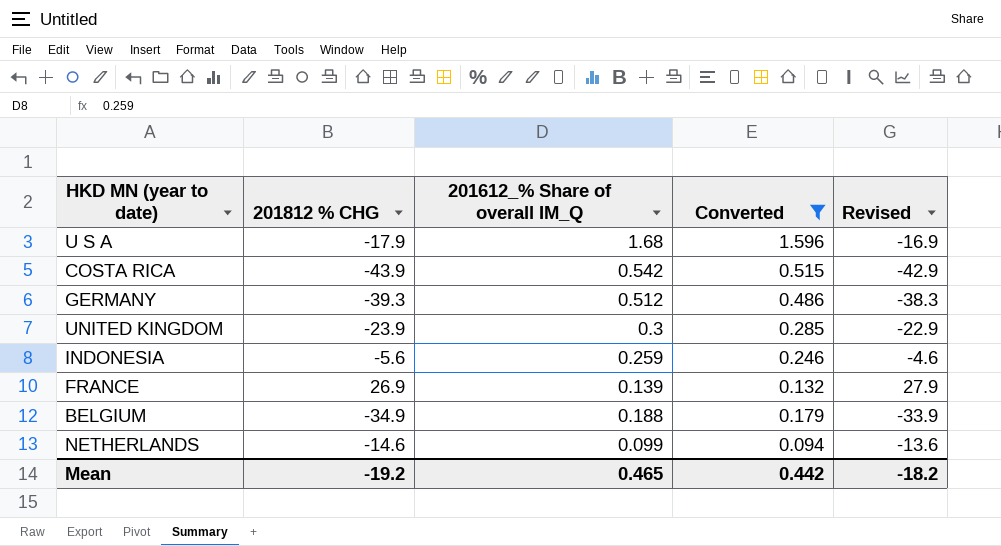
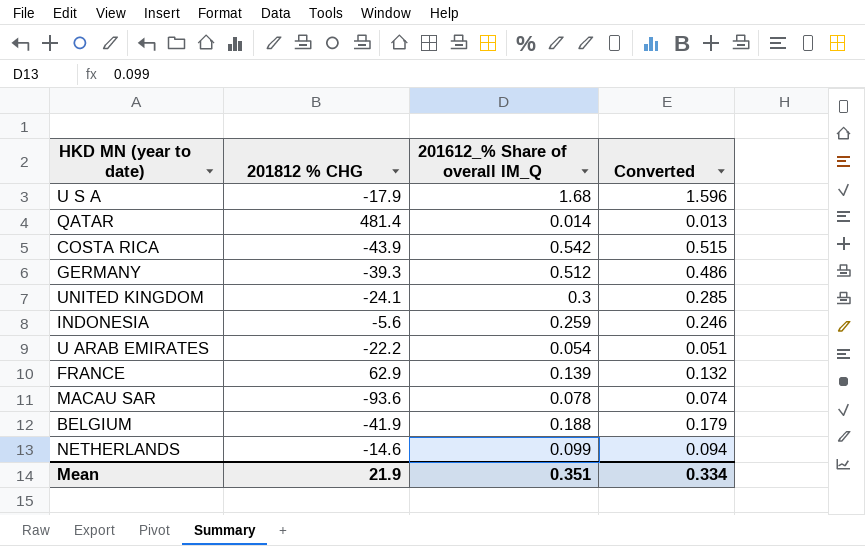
filter: Converted >= 0.094 -> none
column Revised | formula: [201812 % CHG] + 1 -> none
UNITED KINGDOM | 201812 % CHG: -23.9 -> -24.1
FRANCE | 201812 % CHG: 26.9 -> 62.9
BELGIUM | 201812 % CHG: -34.9 -> -41.9
Mean | 201812 % CHG: -19.2 -> 21.9
Mean | 201612_% Share of overall IM_Q: 0.465 -> 0.351
Mean | Converted: 0.442 -> 0.334

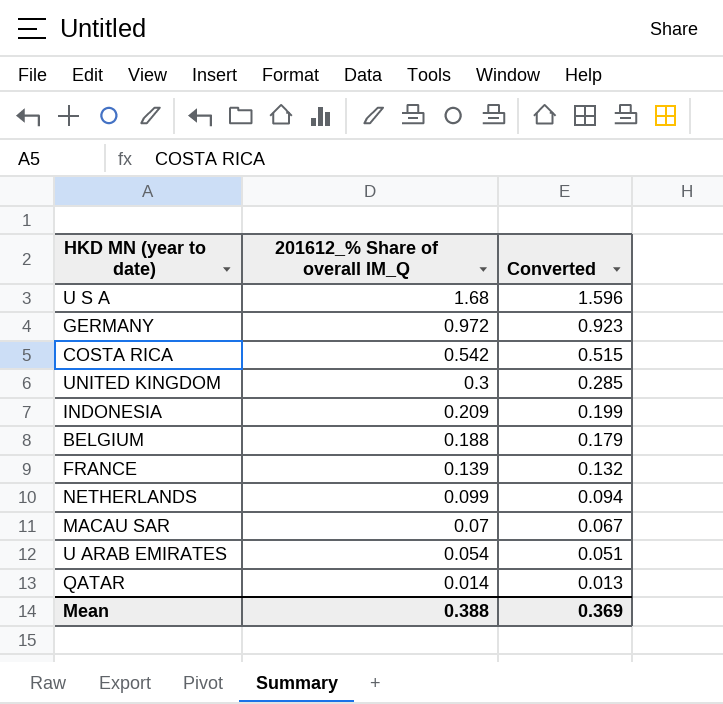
row order: none -> 201612_% Share of overall IM_Q descending
column 201812 % CHG | position: 2 -> none
GERMANY | 201612_% Share of overall IM_Q: 0.512 -> 0.972
GERMANY | Converted: 0.486 -> 0.923
INDONESIA | 201612_% Share of overall IM_Q: 0.259 -> 0.209
INDONESIA | Converted: 0.246 -> 0.199
MACAU SAR | 201612_% Share of overall IM_Q: 0.078 -> 0.07
MACAU SAR | Converted: 0.074 -> 0.067
Mean | 201612_% Share of overall IM_Q: 0.351 -> 0.388
Mean | Converted: 0.334 -> 0.369

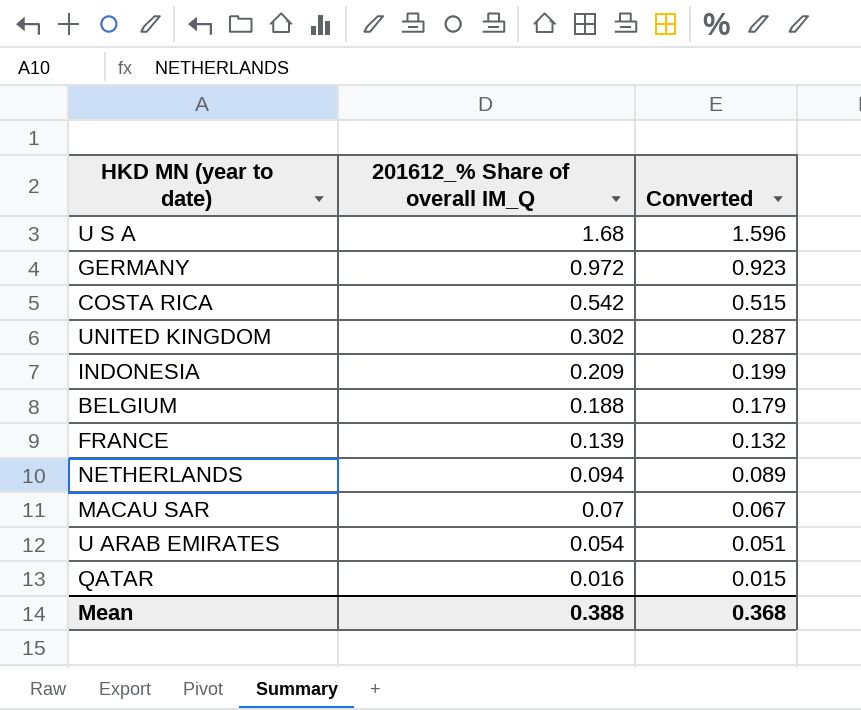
UNITED KINGDOM | 201612_% Share of overall IM_Q: 0.3 -> 0.302
UNITED KINGDOM | Converted: 0.285 -> 0.287
NETHERLANDS | 201612_% Share of overall IM_Q: 0.099 -> 0.094
NETHERLANDS | Converted: 0.094 -> 0.089
QATAR | 201612_% Share of overall IM_Q: 0.014 -> 0.016
QATAR | Converted: 0.013 -> 0.015
Mean | Converted: 0.369 -> 0.368

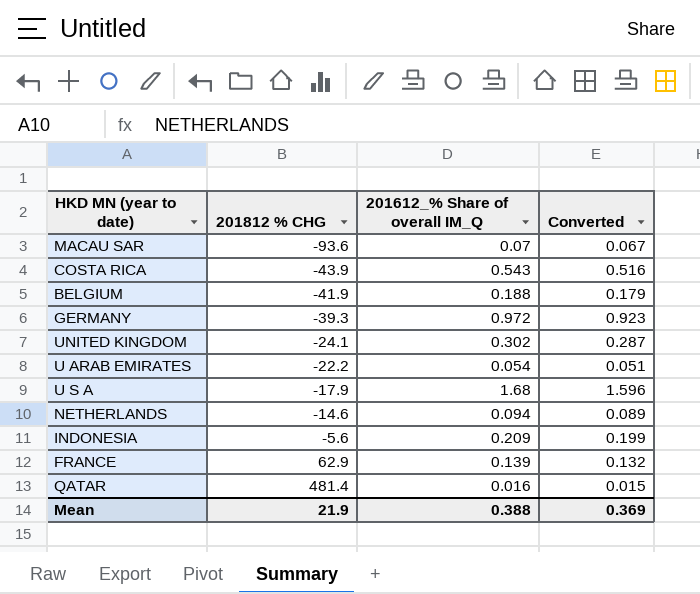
row order: 201612_% Share of overall IM_Q descending -> 201812 % CHG ascending
column 201812 % CHG | position: none -> 2
COSTA RICA | 201612_% Share of overall IM_Q: 0.542 -> 0.543
COSTA RICA | Converted: 0.515 -> 0.516
Mean | Converted: 0.368 -> 0.369

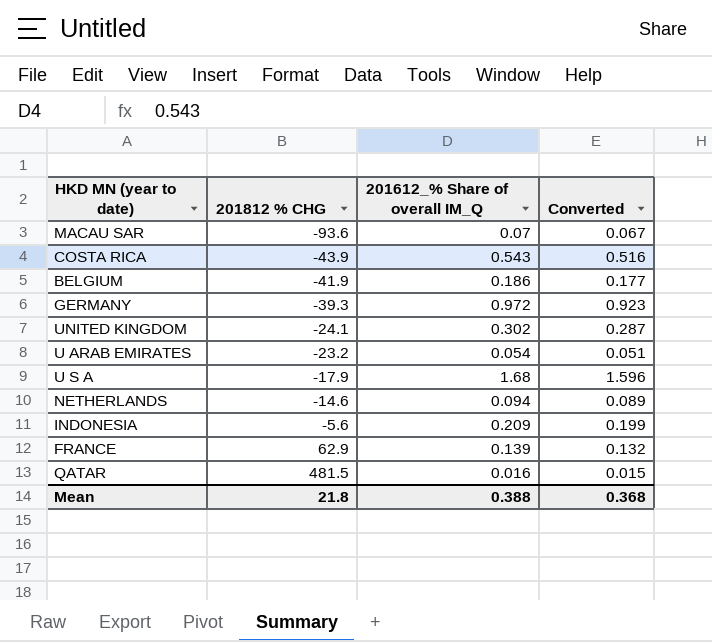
BELGIUM | 201612_% Share of overall IM_Q: 0.188 -> 0.186
BELGIUM | Converted: 0.179 -> 0.177
U ARAB EMIRATES | 201812 % CHG: -22.2 -> -23.2
QATAR | 201812 % CHG: 481.4 -> 481.5
Mean | 201812 % CHG: 21.9 -> 21.8
Mean | Converted: 0.369 -> 0.368

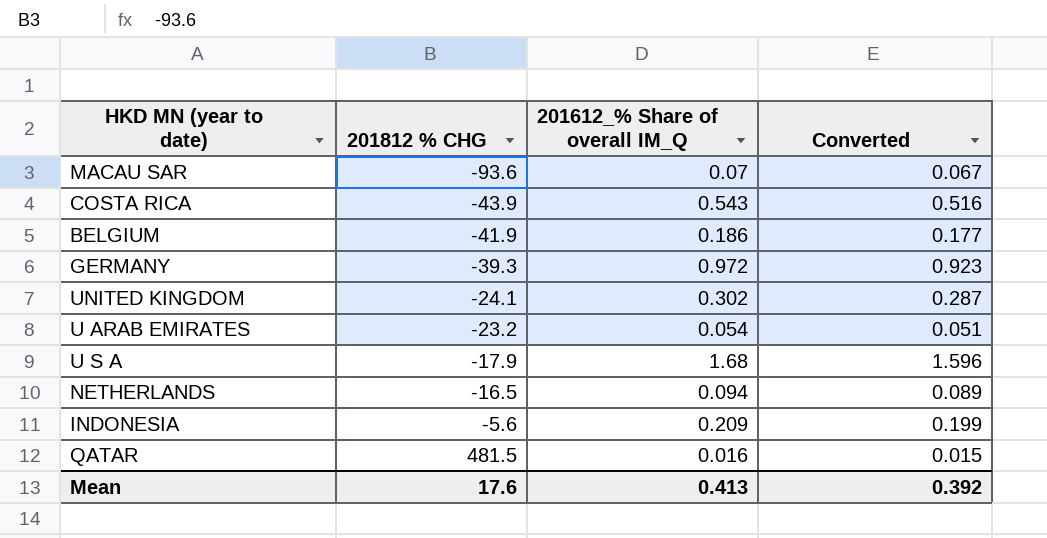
row FRANCE: 62.9 | 0.139 | 0.132 -> none
NETHERLANDS | 201812 % CHG: -14.6 -> -16.5
Mean | 201812 % CHG: 21.8 -> 17.6
Mean | 201612_% Share of overall IM_Q: 0.388 -> 0.413
Mean | Converted: 0.368 -> 0.392

